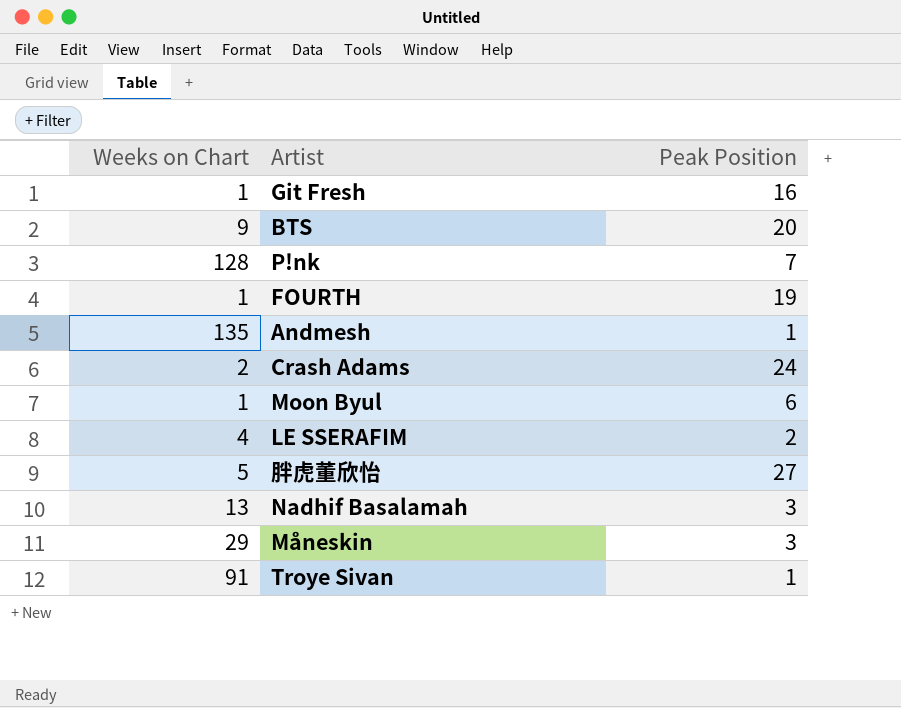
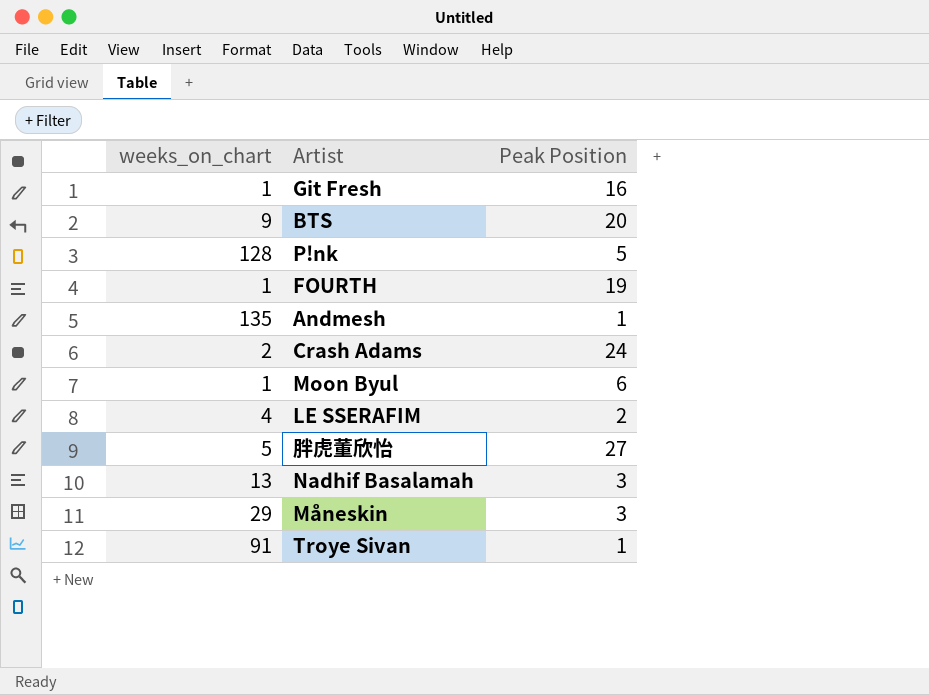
column name: Weeks on Chart -> weeks_on_chart
P!nk | Peak Position: 7 -> 5

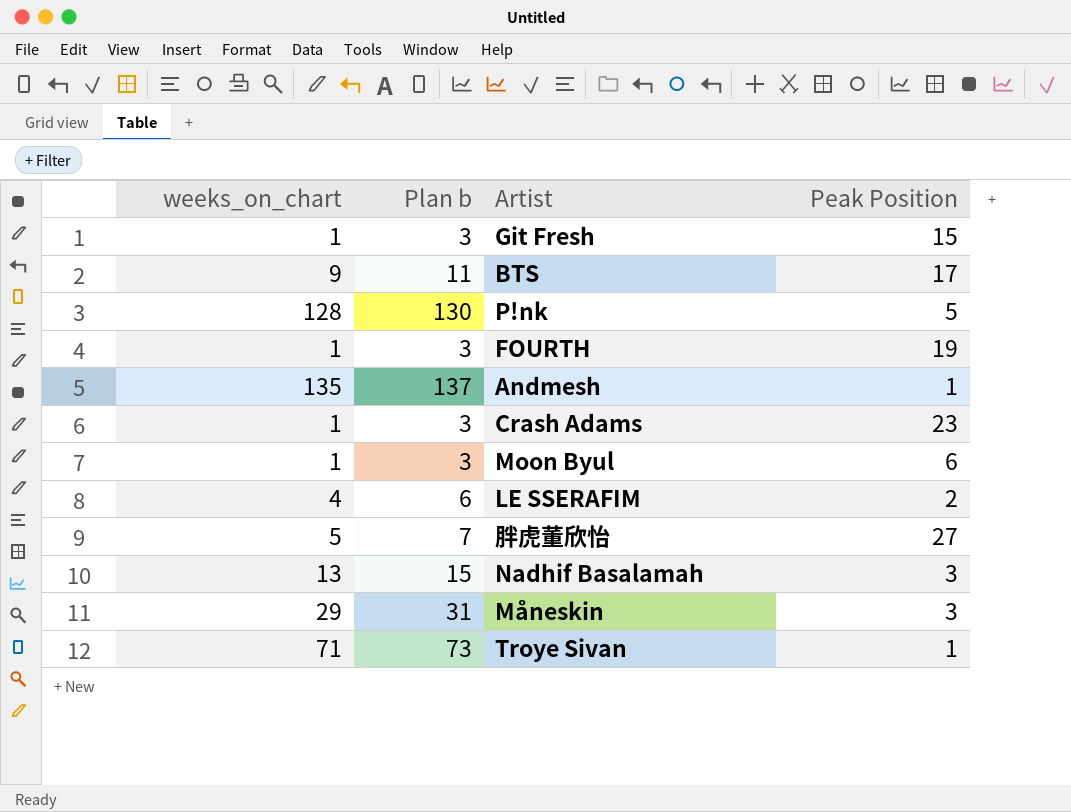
column Plan b | formula: none -> [weeks_on_chart] + 2
Git Fresh | Peak Position: 16 -> 15
BTS | Peak Position: 20 -> 17
Crash Adams | weeks_on_chart: 2 -> 1
Crash Adams | Peak Position: 24 -> 23
Troye Sivan | weeks_on_chart: 91 -> 71

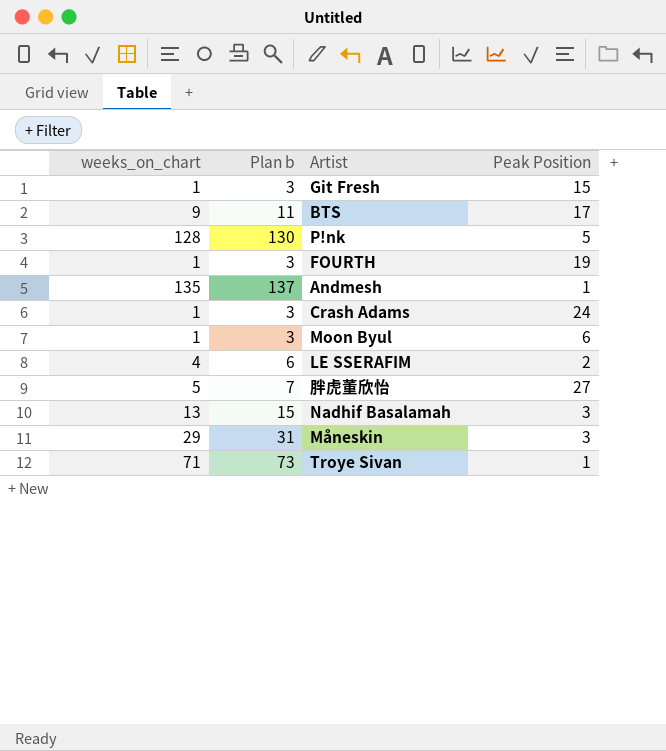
Crash Adams | Peak Position: 23 -> 24

